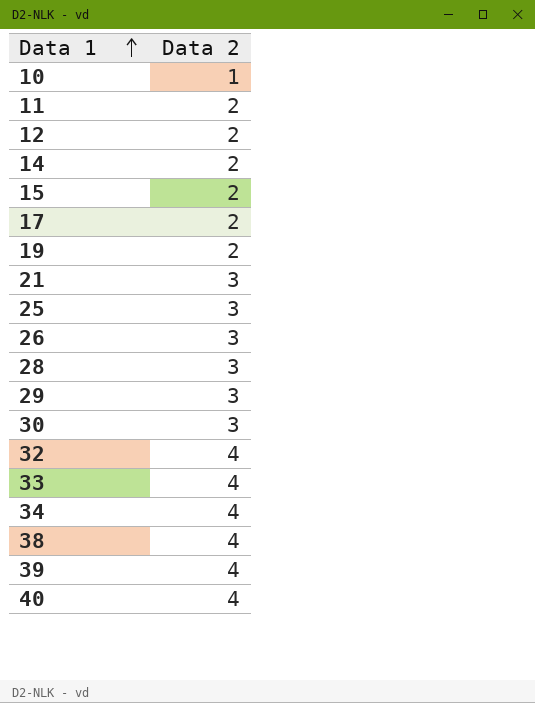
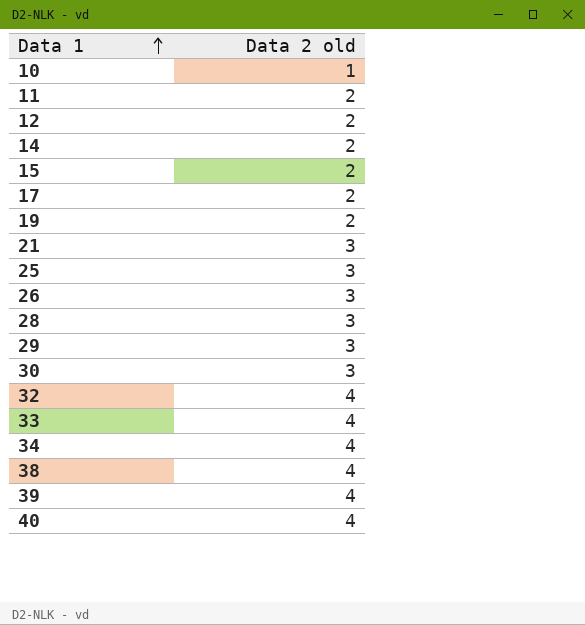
column name: Data 2 -> Data 2 old

